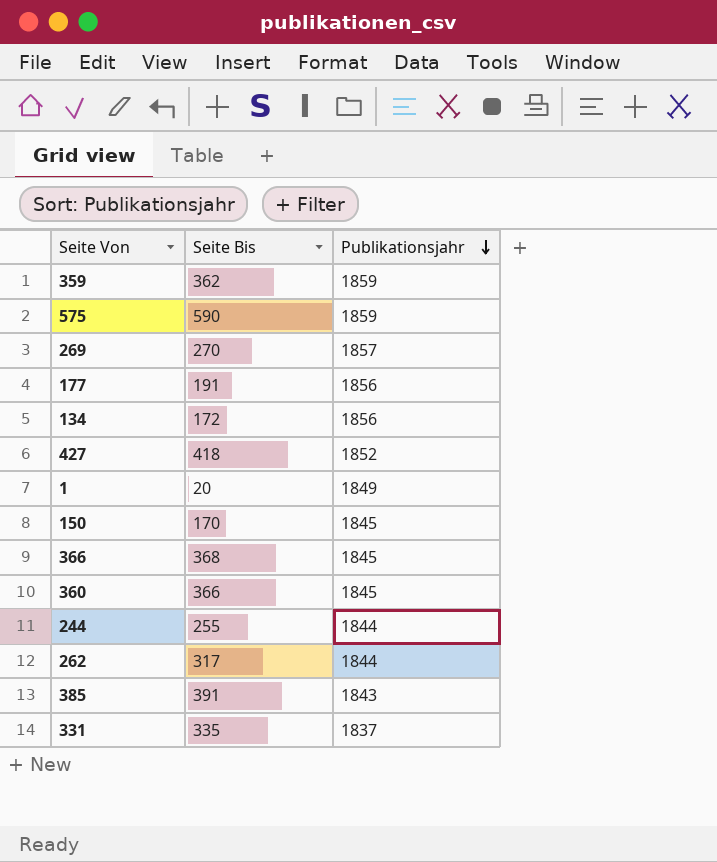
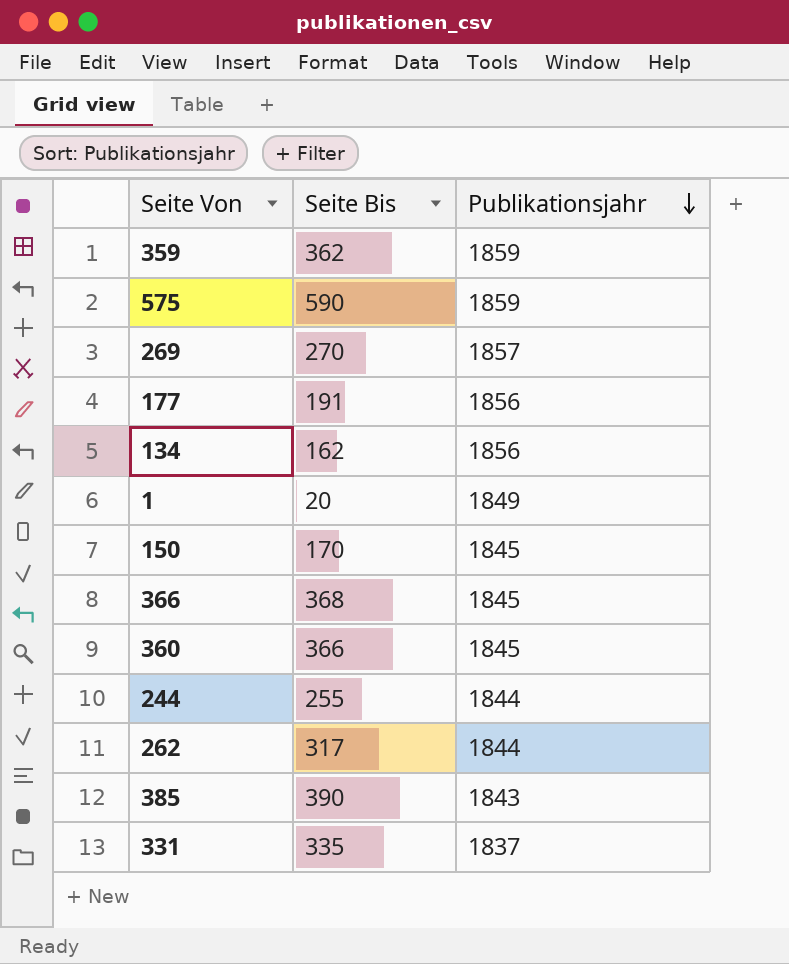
row 427: 418 | 1852 -> none
134 | Seite Bis: 172 -> 162
385 | Seite Bis: 391 -> 390

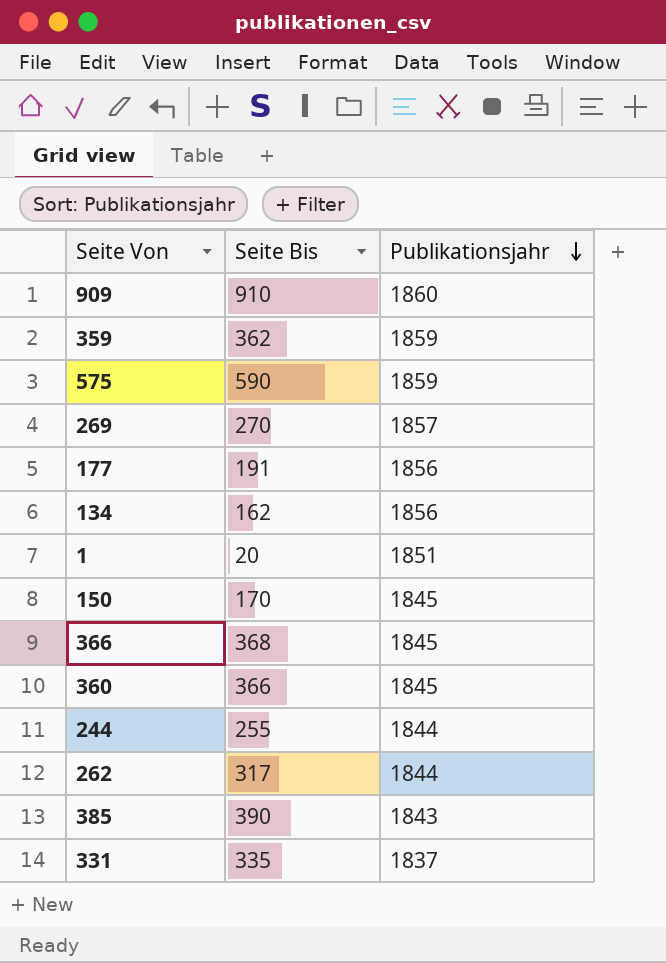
row 909: none -> 910 | 1860
1 | Publikationsjahr: 1849 -> 1851

